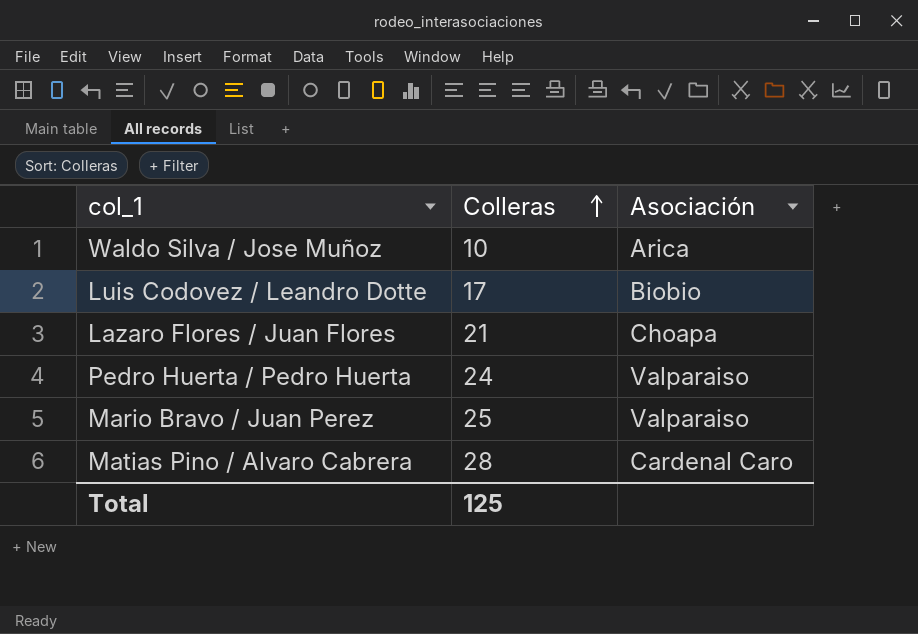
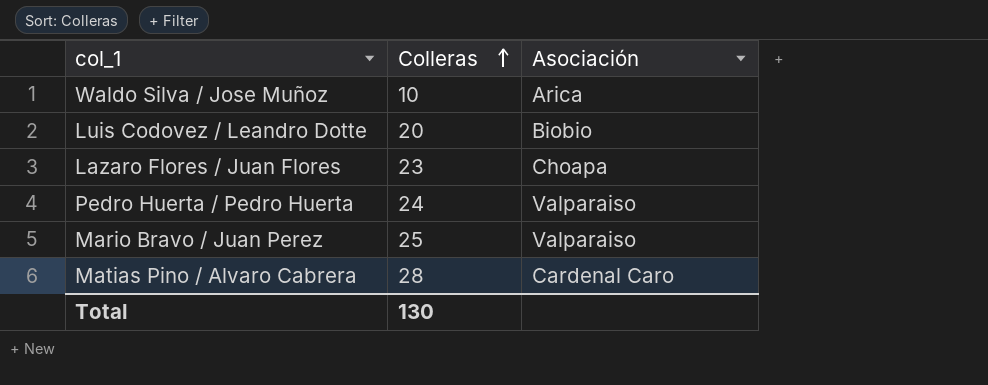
Luis Codovez / Leandro Dotte | Colleras: 17 -> 20
Lazaro Flores / Juan Flores | Colleras: 21 -> 23
Total | Colleras: 125 -> 130

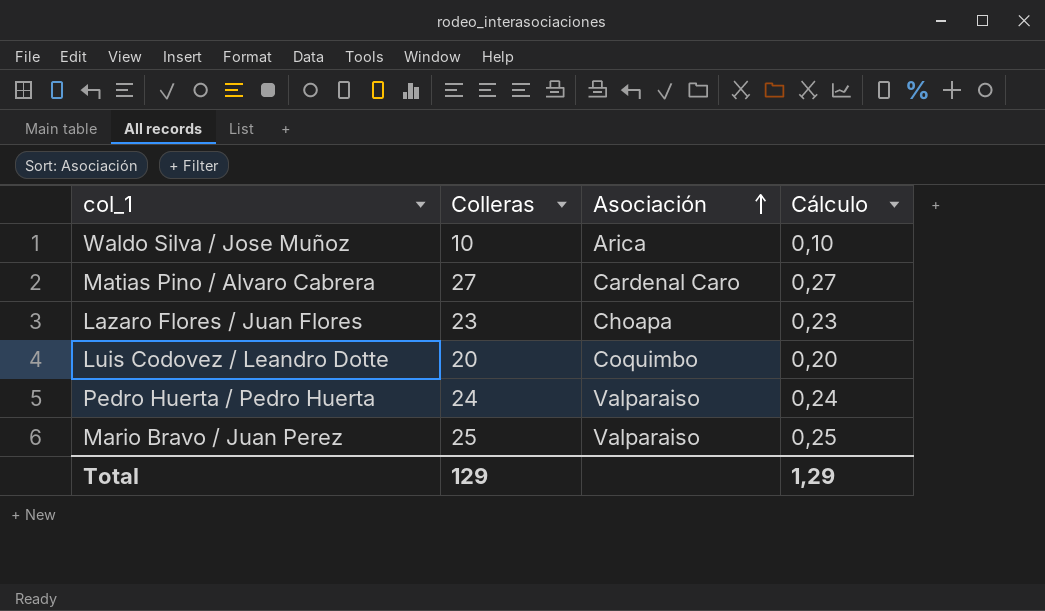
row order: Colleras ascending -> Asociación ascending
column Cálculo | formula: none -> [Colleras] * 0,01
Matias Pino / Alvaro Cabrera | Colleras: 28 -> 27
Luis Codovez / Leandro Dotte | Asociación: Biobio -> Coquimbo
Total | Colleras: 130 -> 129

